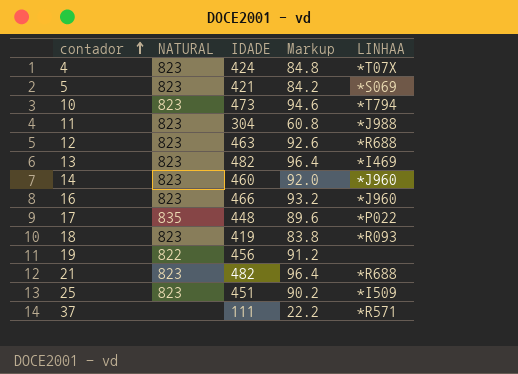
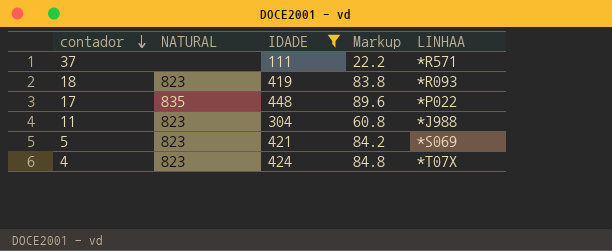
filter: none -> IDADE <= 448
row order: contador ascending -> contador descending

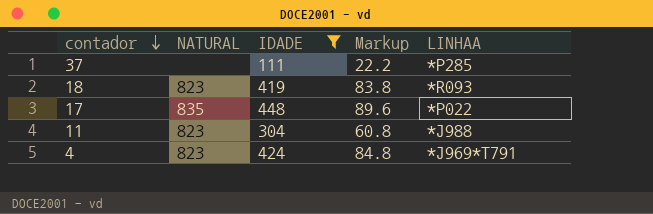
row 5: 823 | 421 | 84.2 | *S069 -> none
37 | LINHAA: *R571 -> *P285
4 | LINHAA: *T07X -> *J969*T791

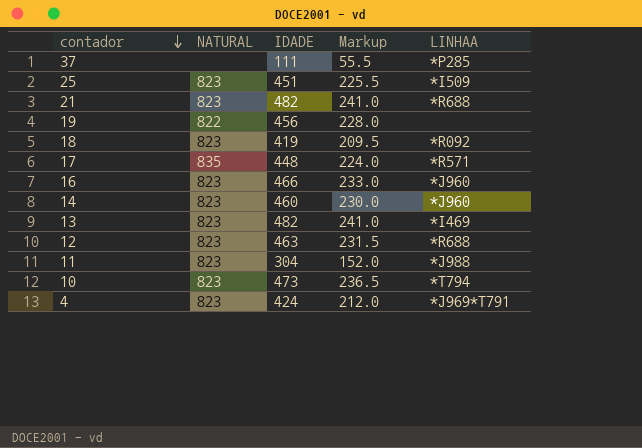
filter: IDADE <= 448 -> none
column Markup | formula: [IDADE] * 0.2 -> [IDADE] * 0.5
18 | LINHAA: *R093 -> *R092
17 | LINHAA: *P022 -> *R571

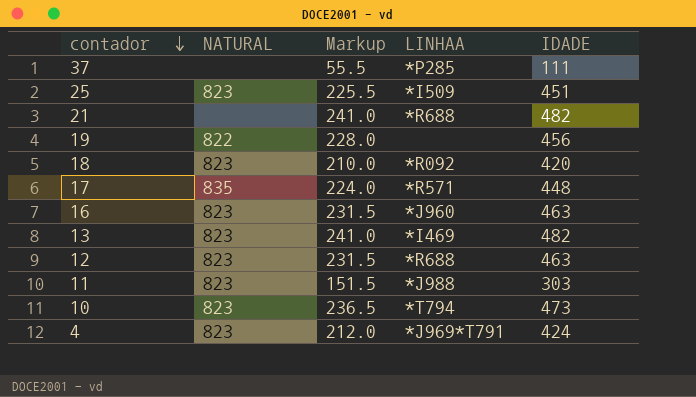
column IDADE | position: 3 -> 5
row 14: 823 | 460 | 230.0 | *J960 -> none
21 | NATURAL: 823 -> none
18 | Markup: 209.5 -> 210.0
18 | IDADE: 419 -> 420
16 | Markup: 233.0 -> 231.5
16 | IDADE: 466 -> 463
11 | Markup: 152.0 -> 151.5
11 | IDADE: 304 -> 303

